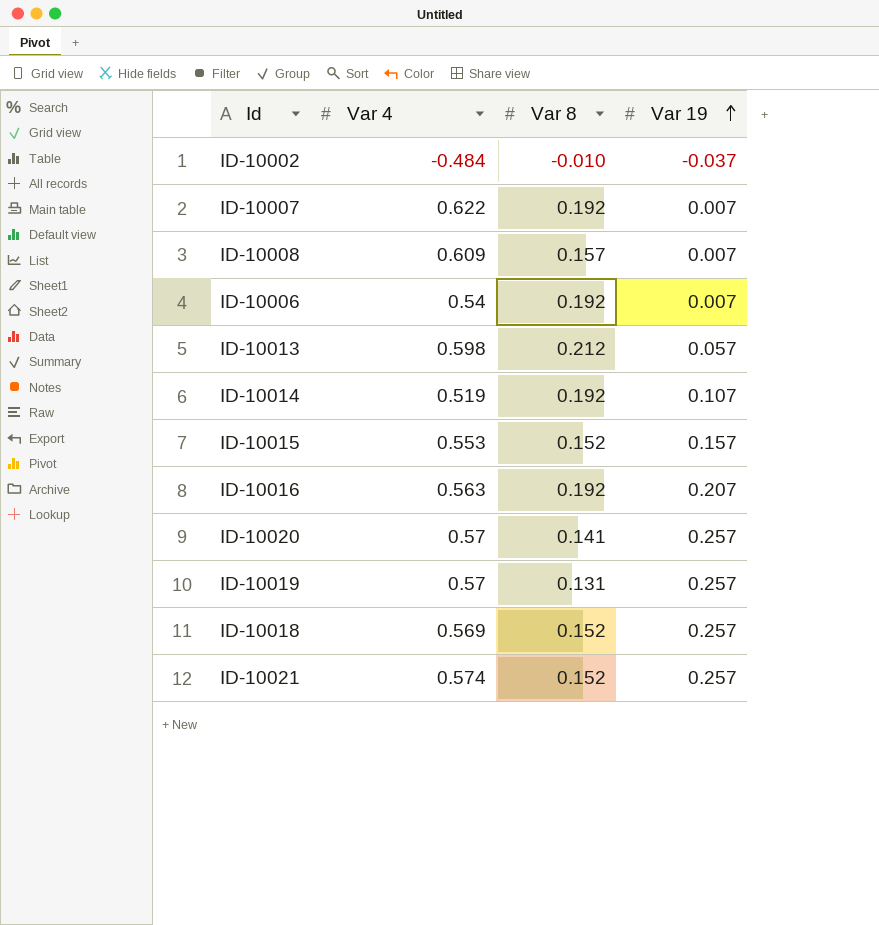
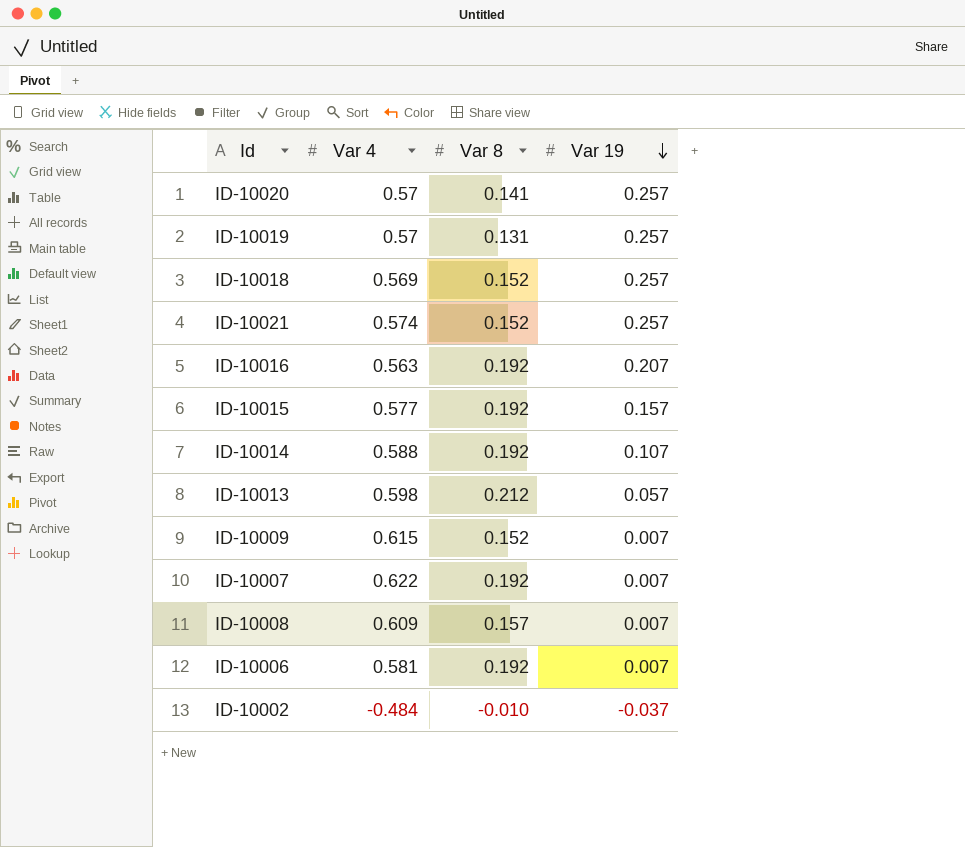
row order: Var 19 ascending -> Var 19 descending
ID-10015 | Var 4: 0.553 -> 0.577
ID-10015 | Var 8: 0.152 -> 0.192
ID-10014 | Var 4: 0.519 -> 0.588
row ID-10009: none -> 0.615 | 0.152 | 0.007
ID-10006 | Var 4: 0.54 -> 0.581

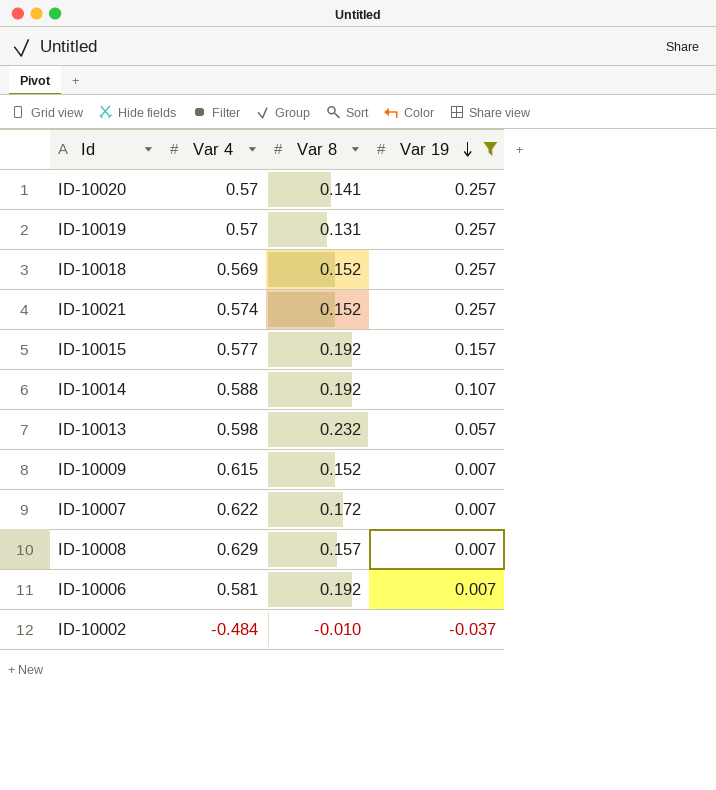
filter: none -> Var 19 != 0.207
ID-10013 | Var 8: 0.212 -> 0.232
ID-10007 | Var 8: 0.192 -> 0.172
ID-10008 | Var 4: 0.609 -> 0.629

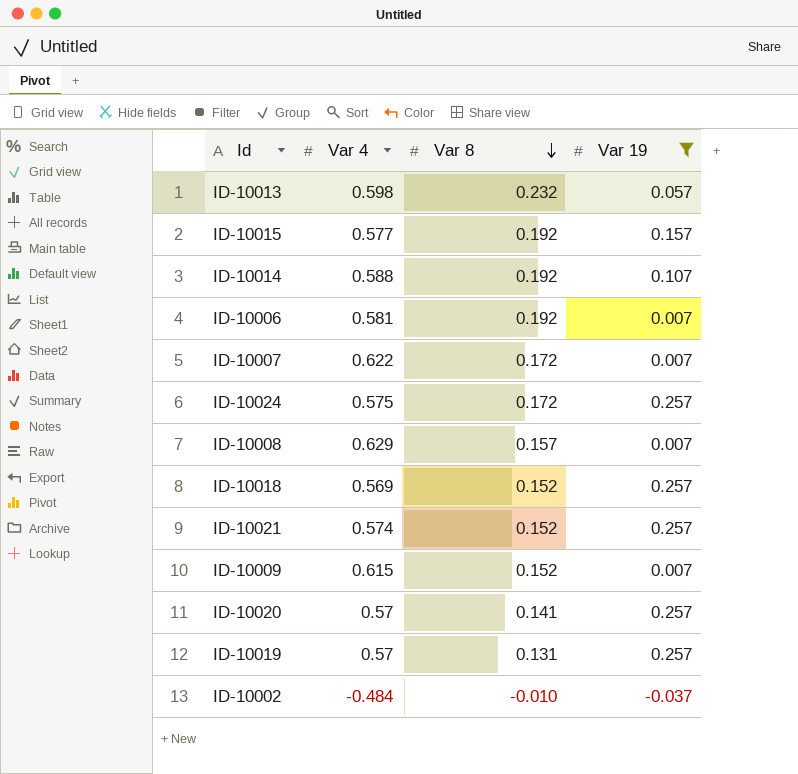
row order: Var 19 descending -> Var 8 descending
row ID-10024: none -> 0.575 | 0.172 | 0.257

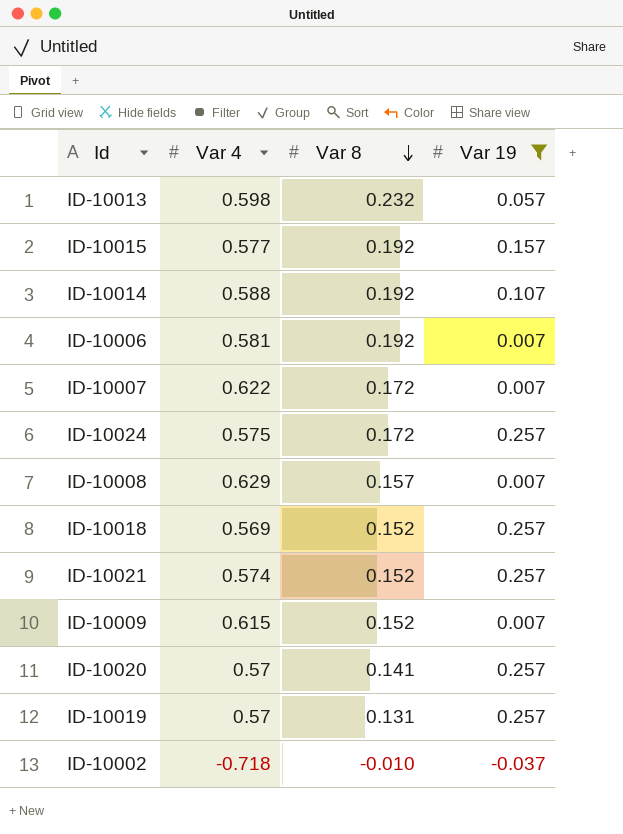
ID-10002 | Var 4: -0.484 -> -0.718

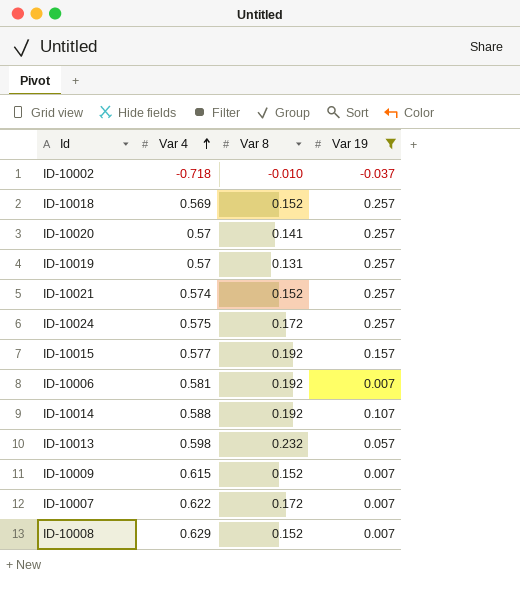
row order: Var 8 descending -> Var 4 ascending
ID-10008 | Var 8: 0.157 -> 0.152

